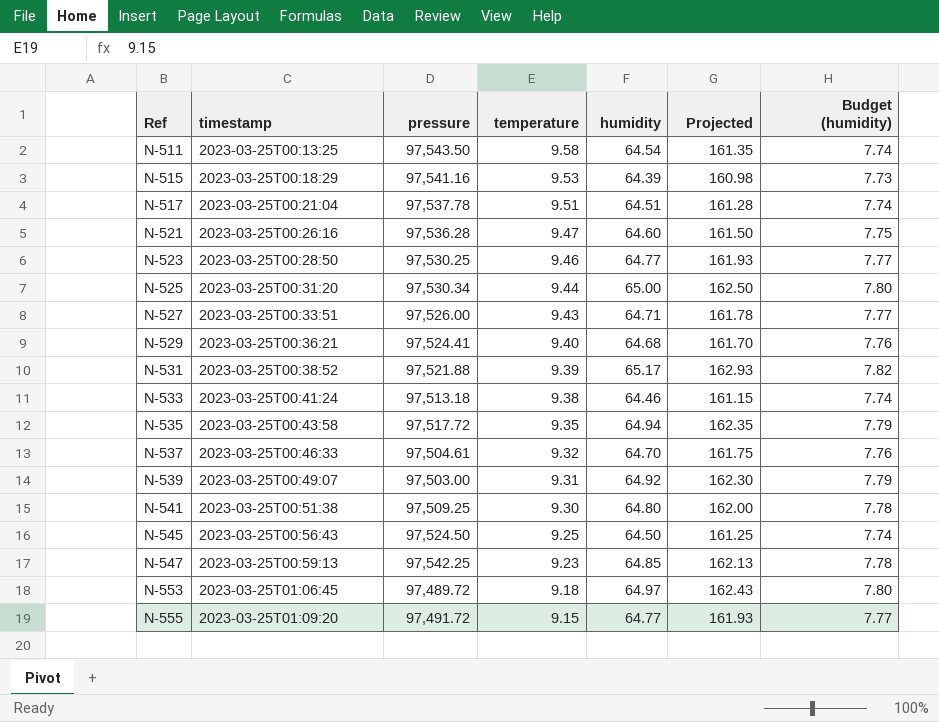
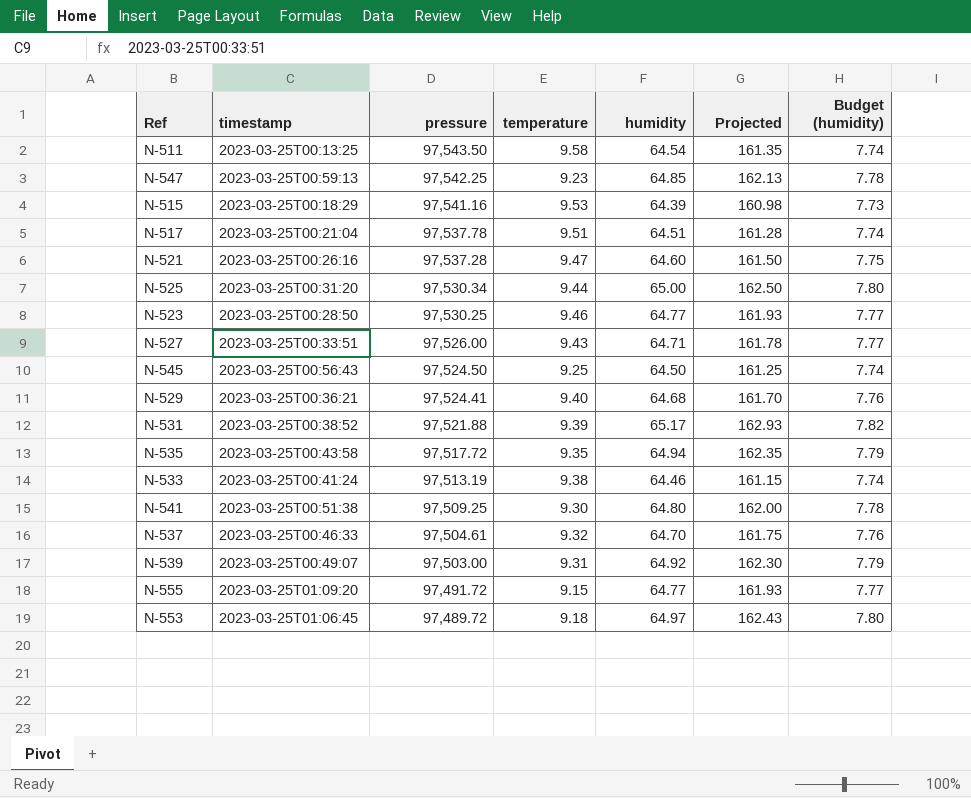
row order: Ref ascending -> pressure descending
N-521 | pressure: 97,536.28 -> 97,537.28
N-533 | pressure: 97,513.18 -> 97,513.19

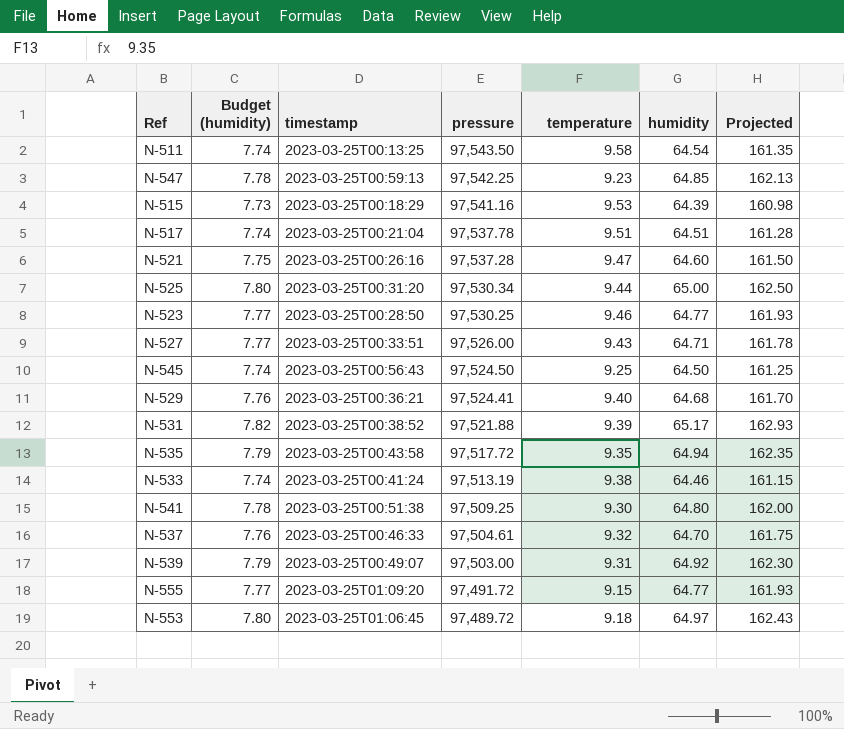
column Budget (humidity) | position: 7 -> 2

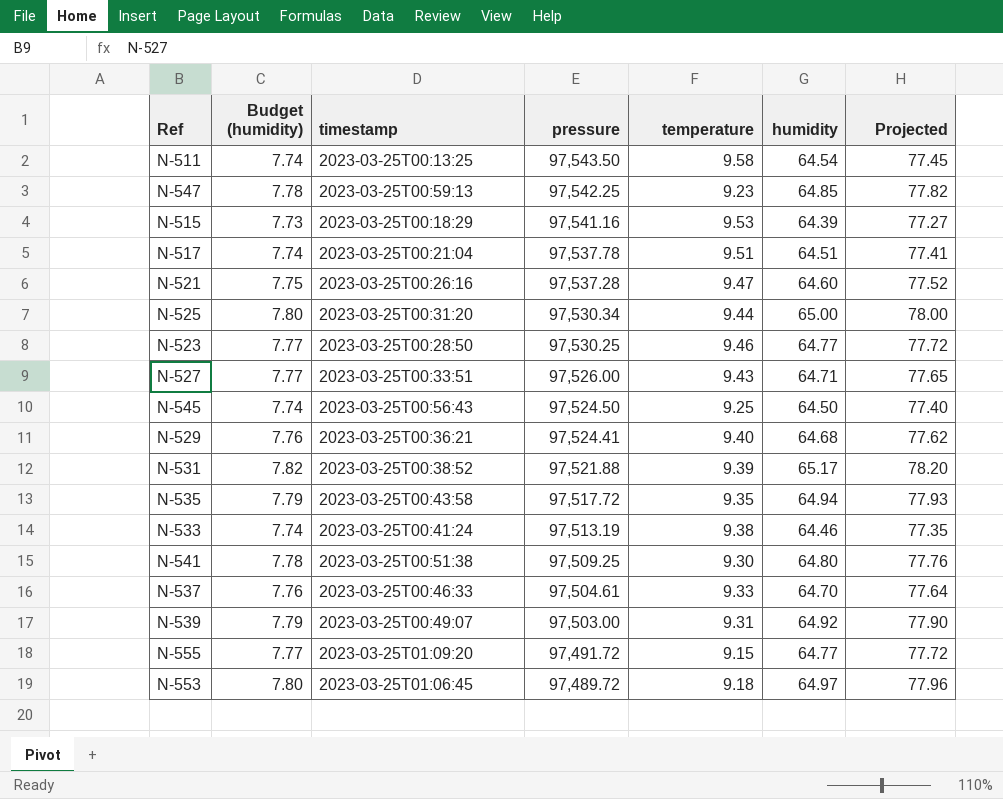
column Projected | formula: [humidity] * 2.5 -> [humidity] * 1.2
N-537 | temperature: 9.32 -> 9.33

